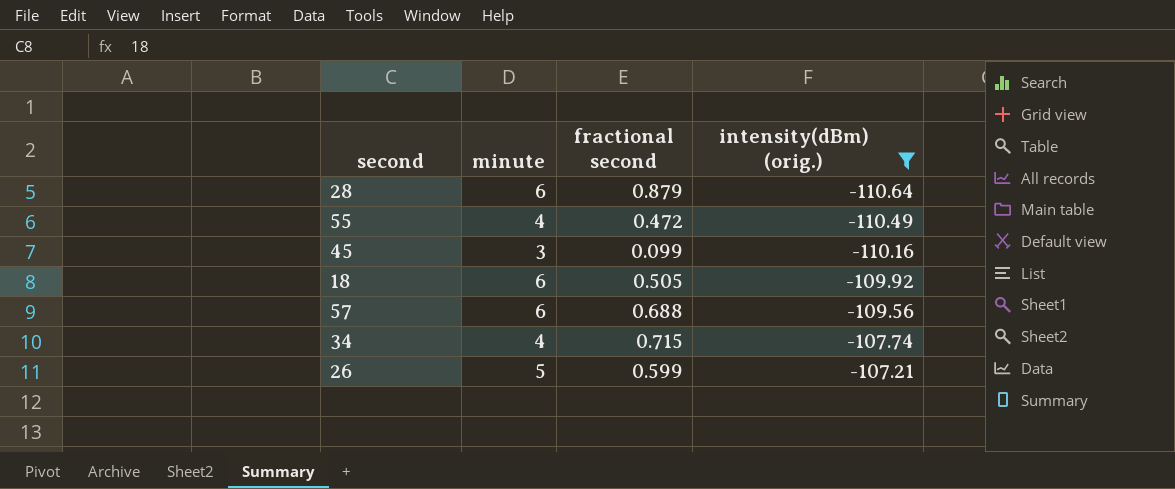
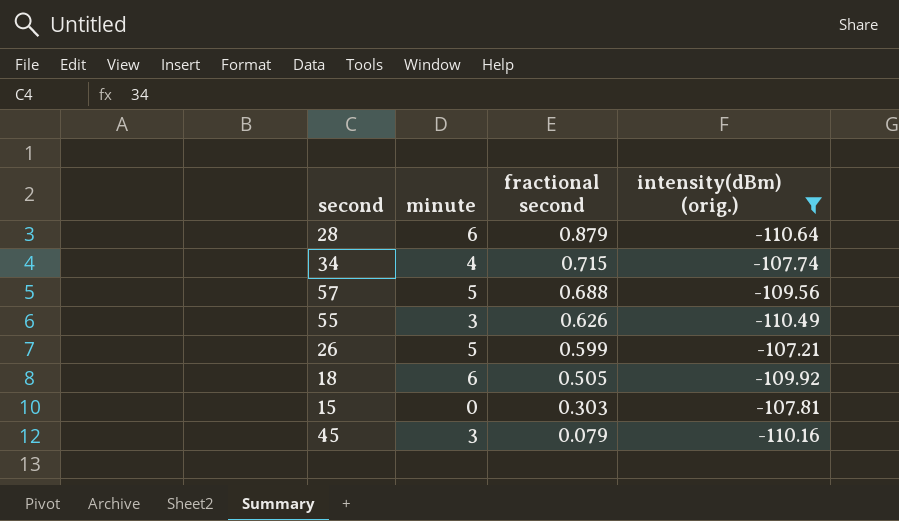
row order: intensity(dBm) (orig.) ascending -> fractional second descending
57 | minute: 6 -> 5
55 | minute: 4 -> 3
55 | fractional second: 0.472 -> 0.626
row 15: none -> 0 | 0.303 | -107.81
45 | fractional second: 0.099 -> 0.079

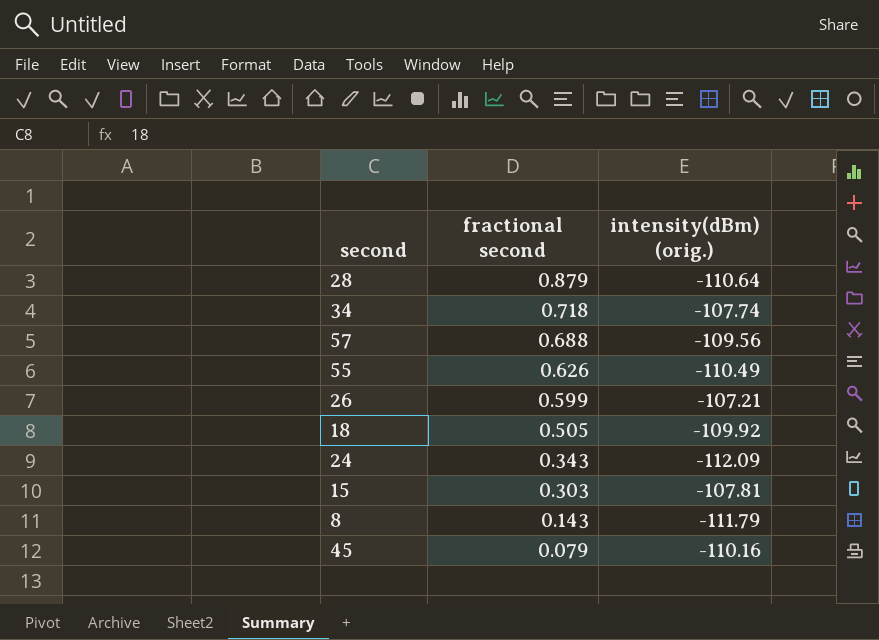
filter: intensity(dBm) (orig.) >= -110.64 -> none
column minute | position: 2 -> none
34 | fractional second: 0.715 -> 0.718

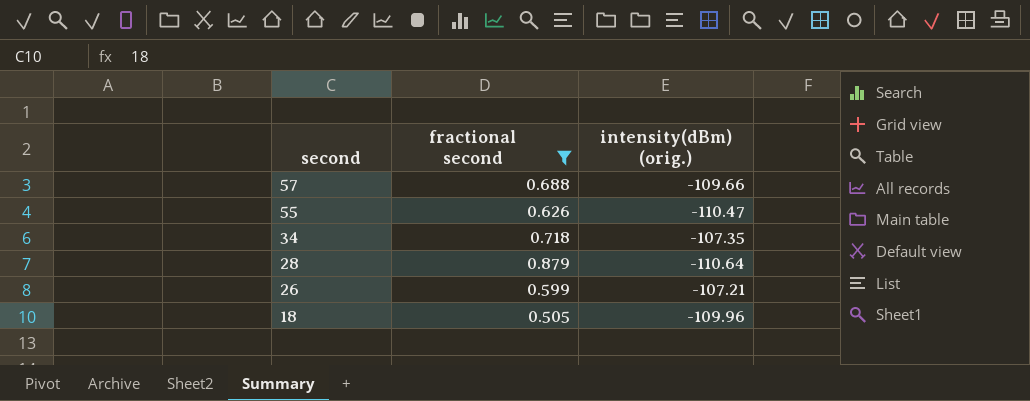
filter: none -> fractional second >= 0.505
row order: fractional second descending -> second descending
57 | intensity(dBm) (orig.): -109.56 -> -109.66
55 | intensity(dBm) (orig.): -110.49 -> -110.47
34 | intensity(dBm) (orig.): -107.74 -> -107.35
18 | intensity(dBm) (orig.): -109.92 -> -109.96

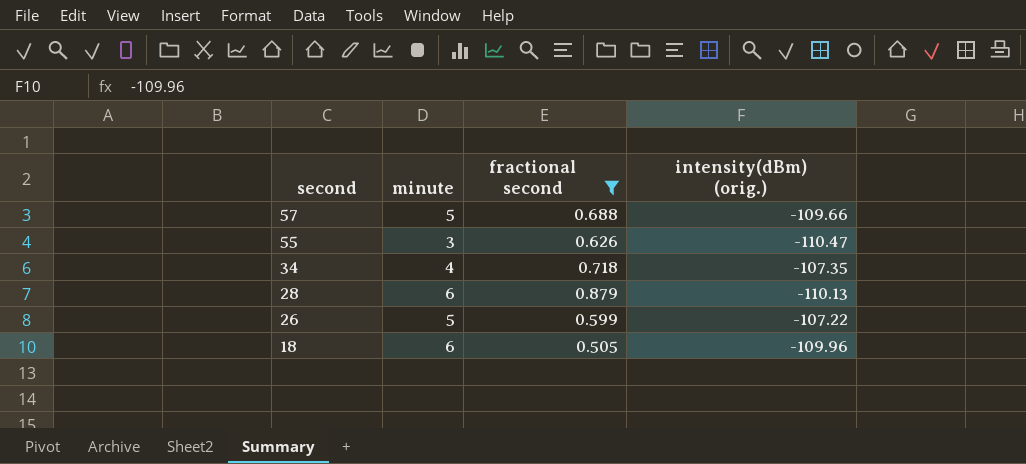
column minute | position: none -> 2
28 | intensity(dBm) (orig.): -110.64 -> -110.13
26 | intensity(dBm) (orig.): -107.21 -> -107.22

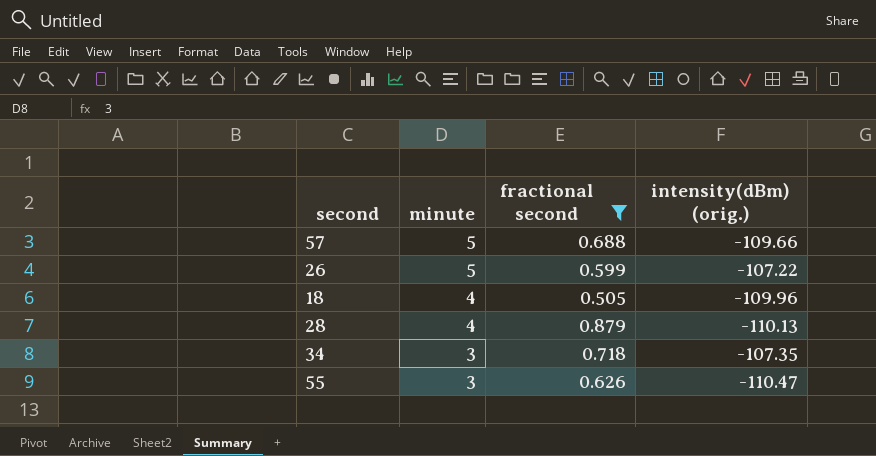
row order: second descending -> minute descending
18 | minute: 6 -> 4
28 | minute: 6 -> 4
34 | minute: 4 -> 3

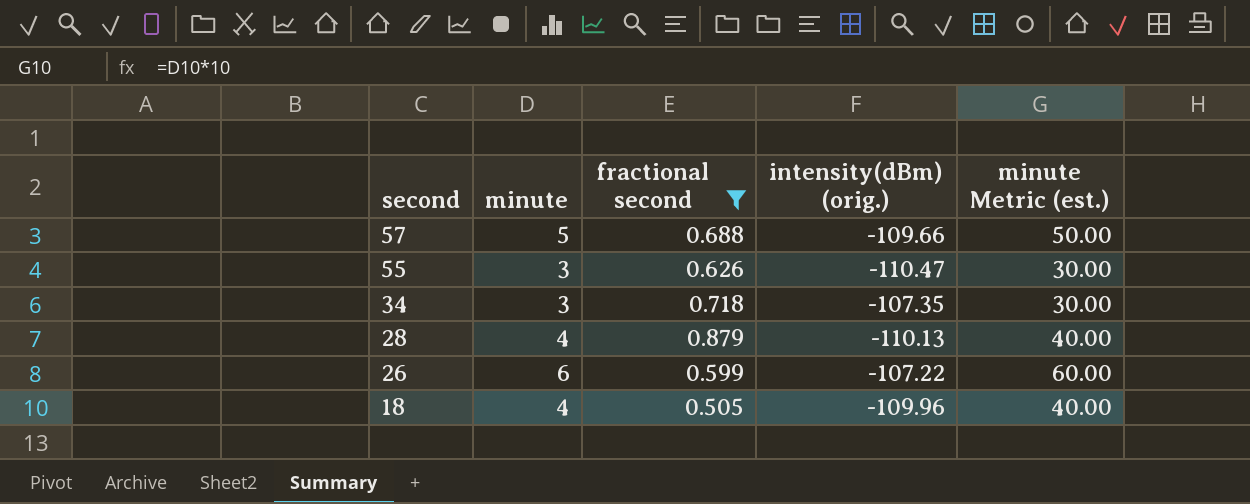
row order: minute descending -> second descending
column minute Metric (est.) | formula: none -> [minute] * 10
26 | minute: 5 -> 6

